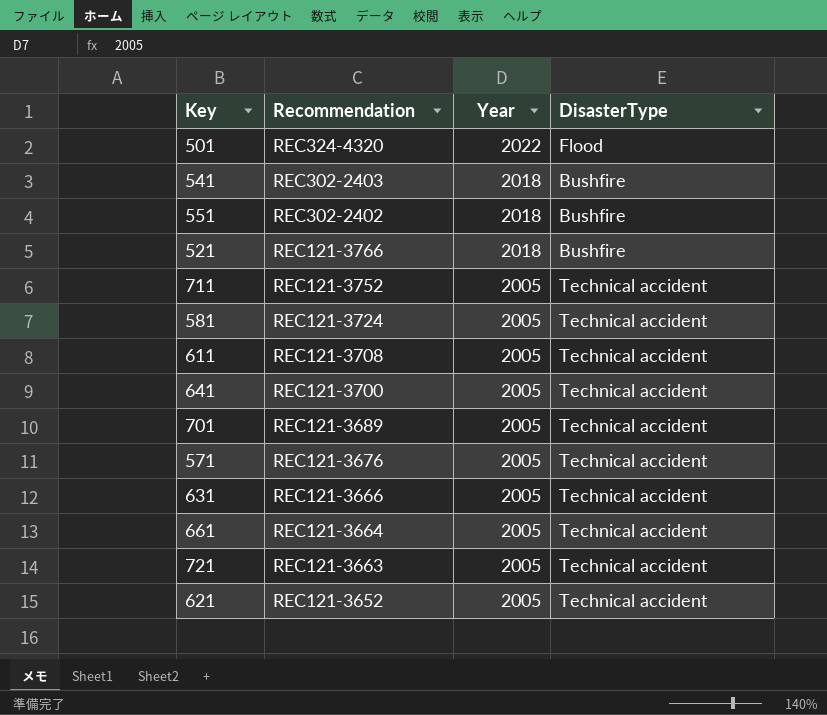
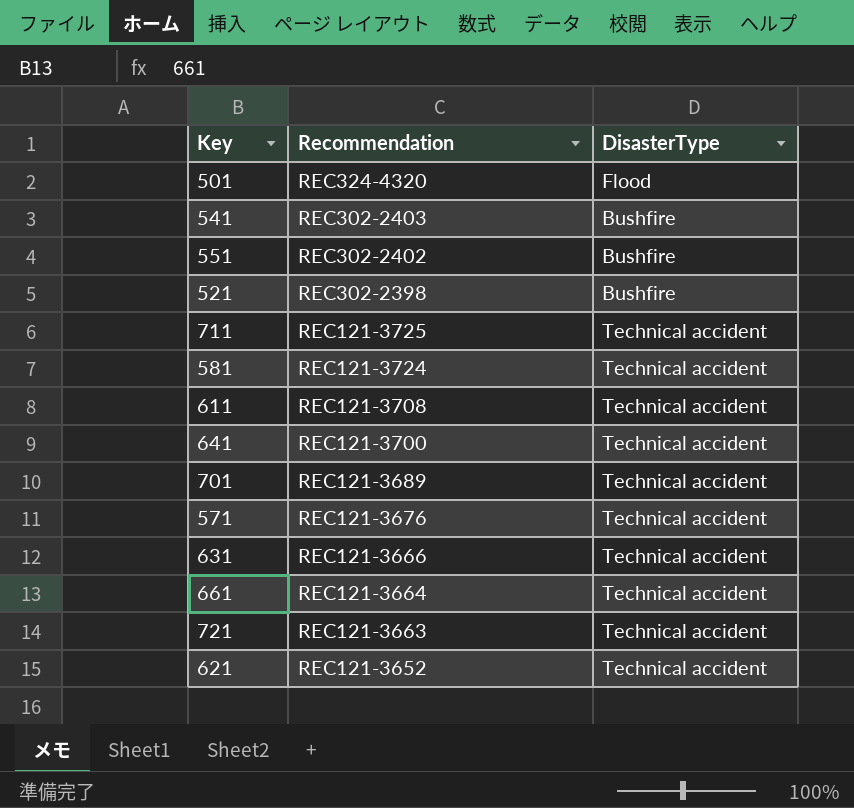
column Year | position: 3 -> none
521 | Recommendation: REC121-3766 -> REC302-2398
711 | Recommendation: REC121-3752 -> REC121-3725

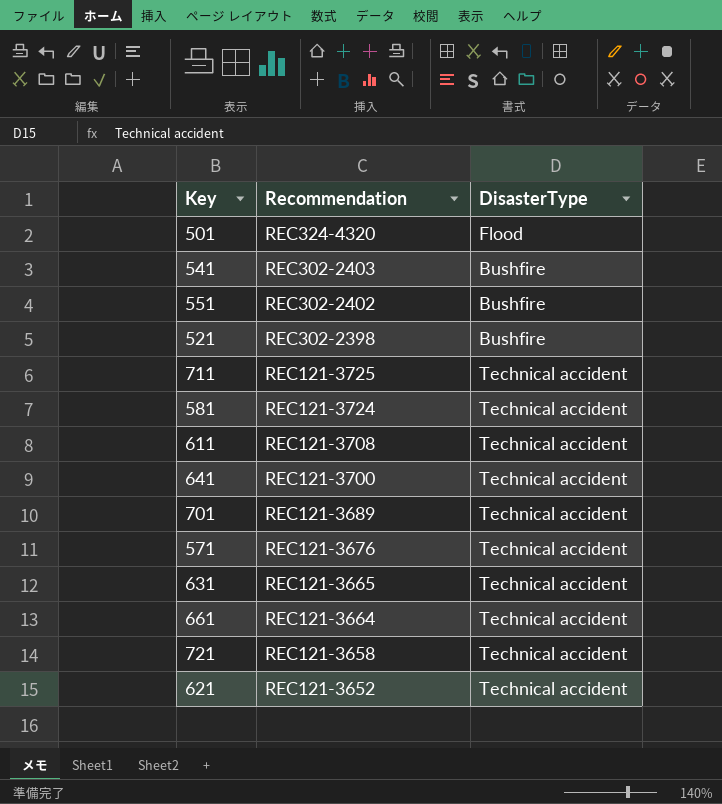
631 | Recommendation: REC121-3666 -> REC121-3665
721 | Recommendation: REC121-3663 -> REC121-3658

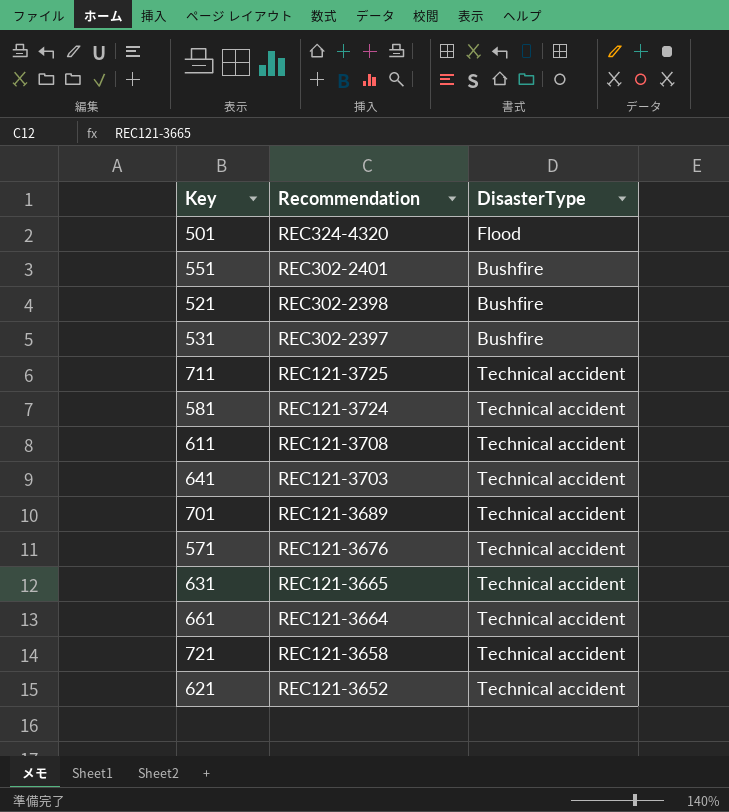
row 541: REC302-2403 | Bushfire -> none
551 | Recommendation: REC302-2402 -> REC302-2401
row 531: none -> REC302-2397 | Bushfire
641 | Recommendation: REC121-3700 -> REC121-3703

